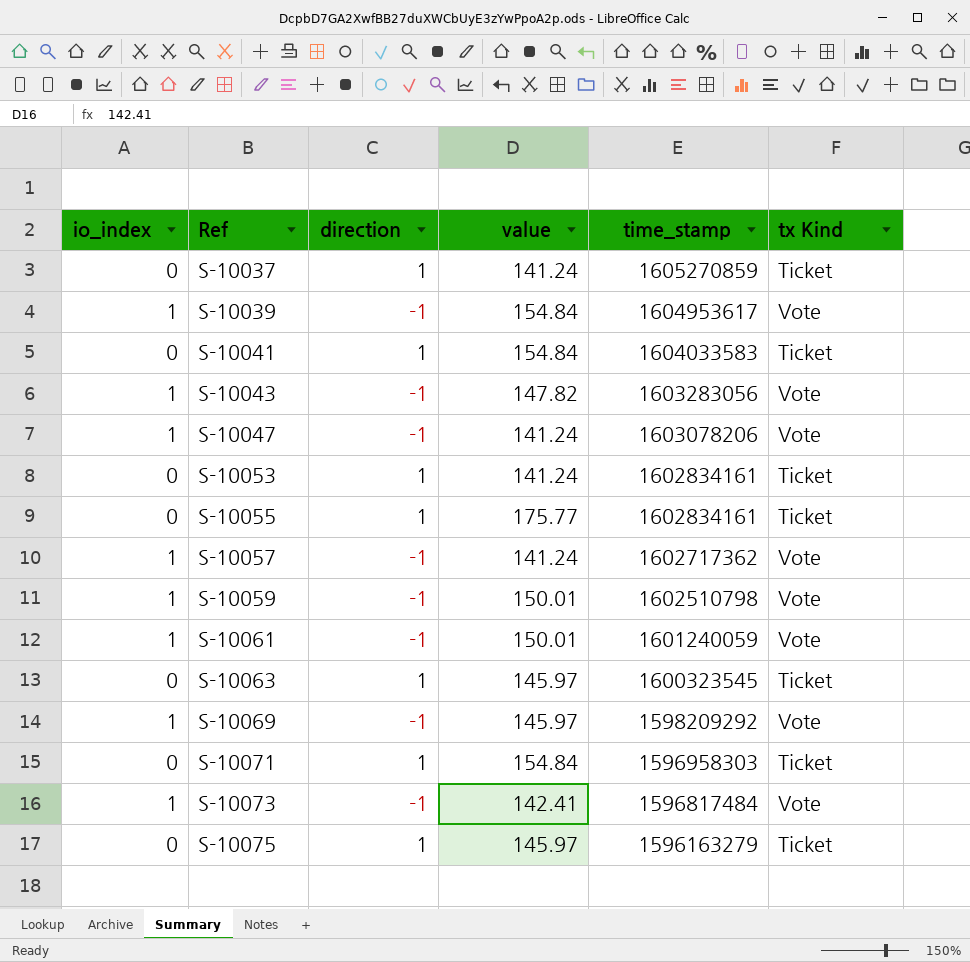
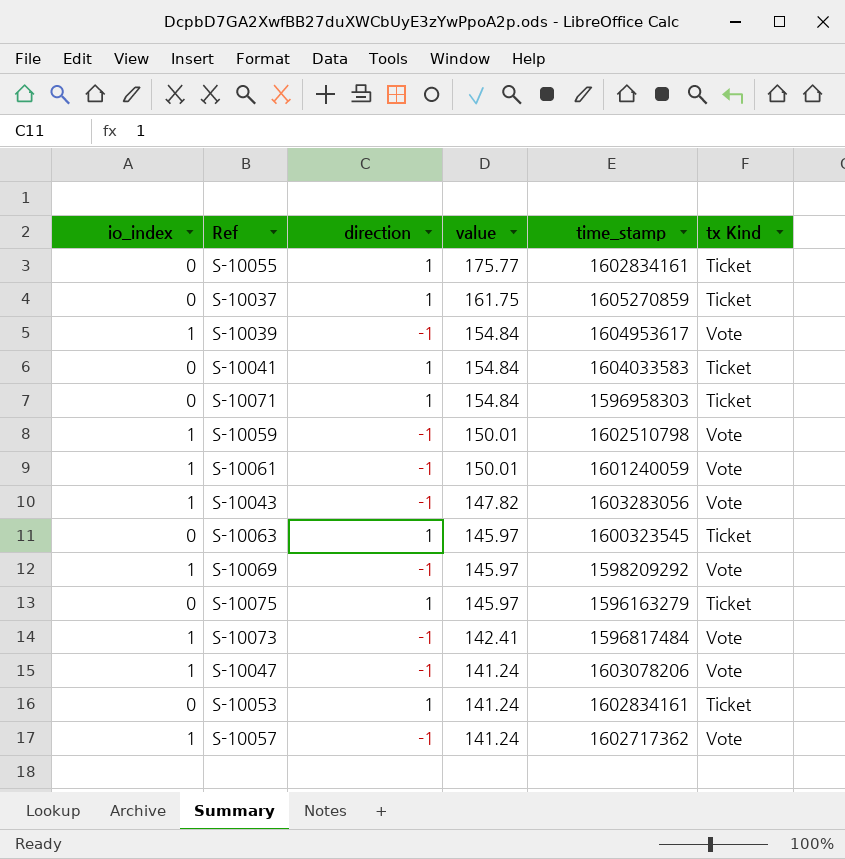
row order: Ref ascending -> value descending
S-10037 | value: 141.24 -> 161.75

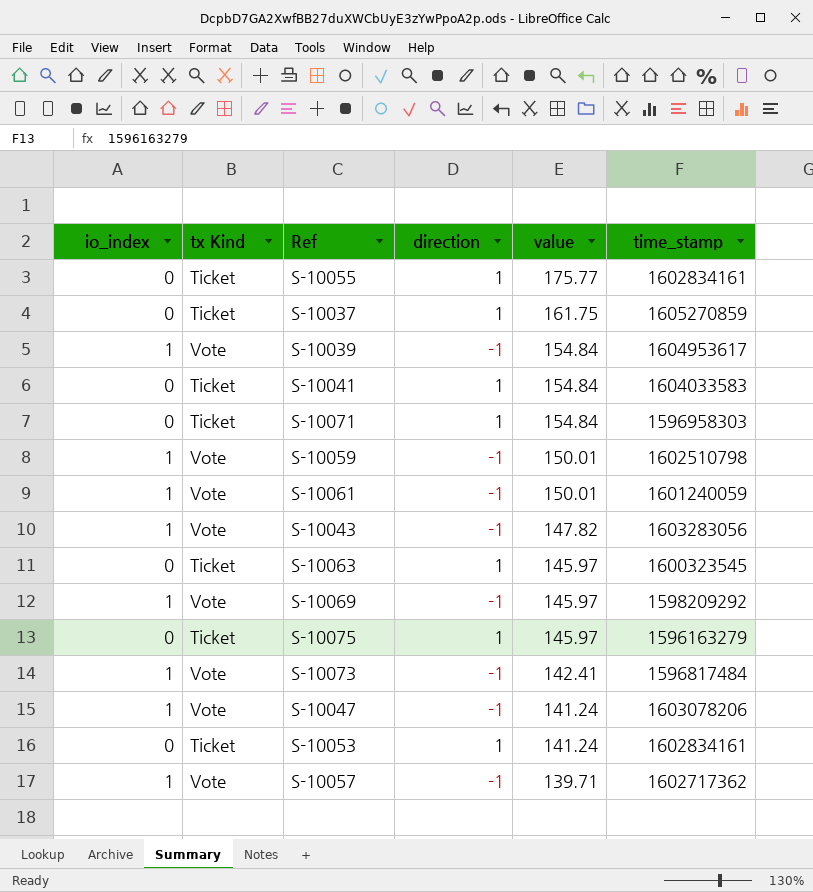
column tx Kind | position: 6 -> 2
S-10057 | value: 141.24 -> 139.71

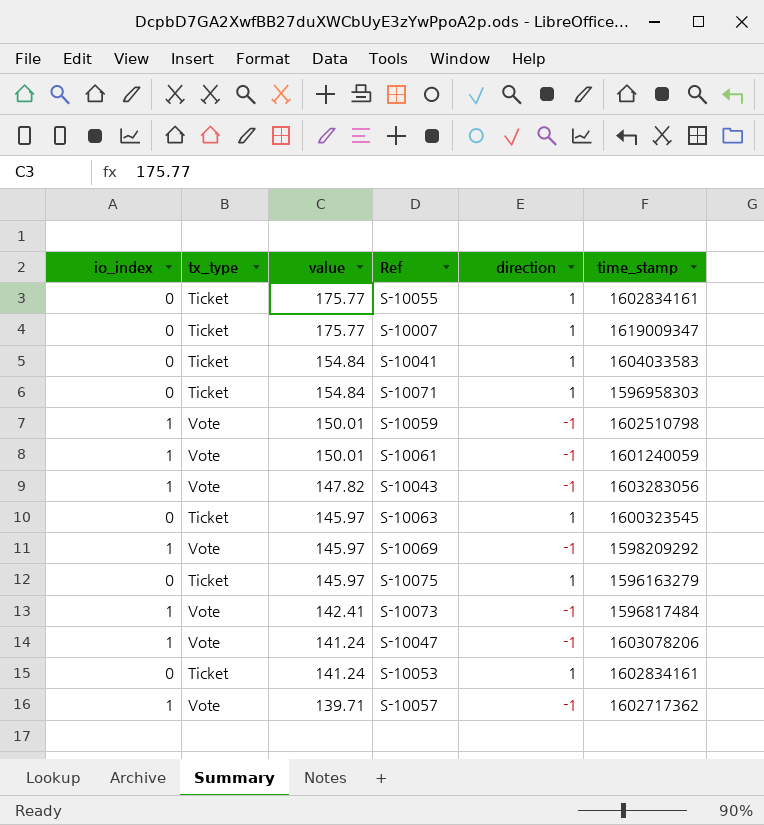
column name: tx Kind -> tx_type
column value | position: 5 -> 3
row S-10037: 0 | Ticket | 1 | 161.75 | 1605270859 -> none
row S-10039: 1 | Vote | -1 | 154.84 | 1604953617 -> none
row S-10007: none -> 0 | Ticket | 175.77 | 1 | 1619009347

